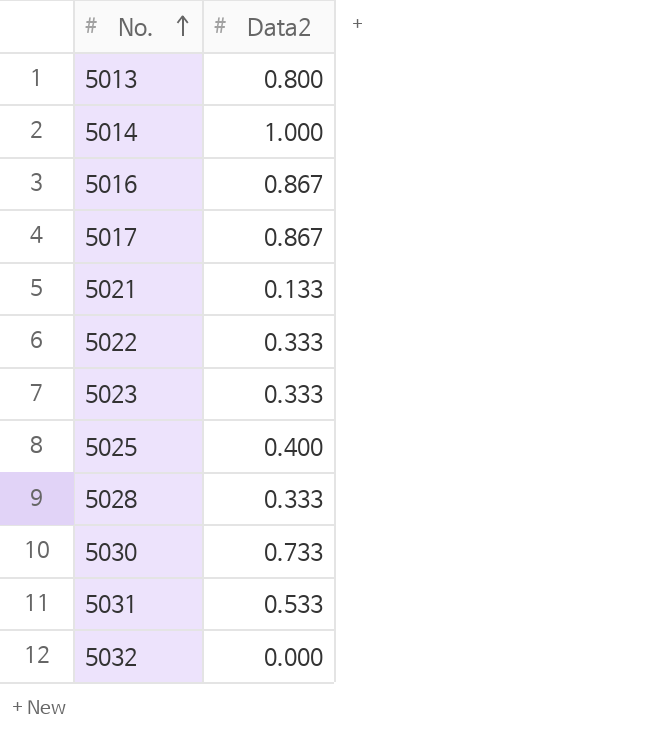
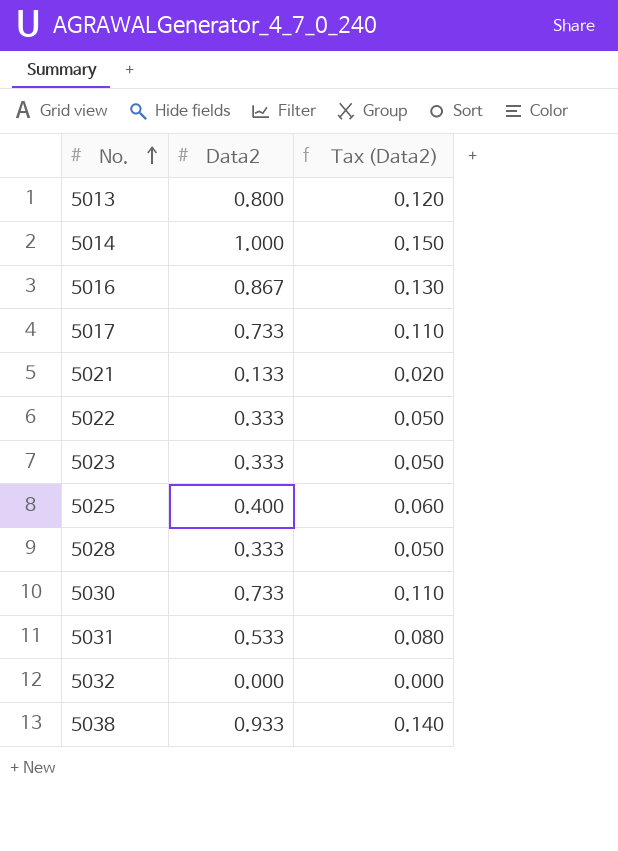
column Tax (Data2) | formula: none -> [Data2] * 0.15
5017 | Data2: 0.867 -> 0.733
row 5038: none -> 0.933 | 0.140

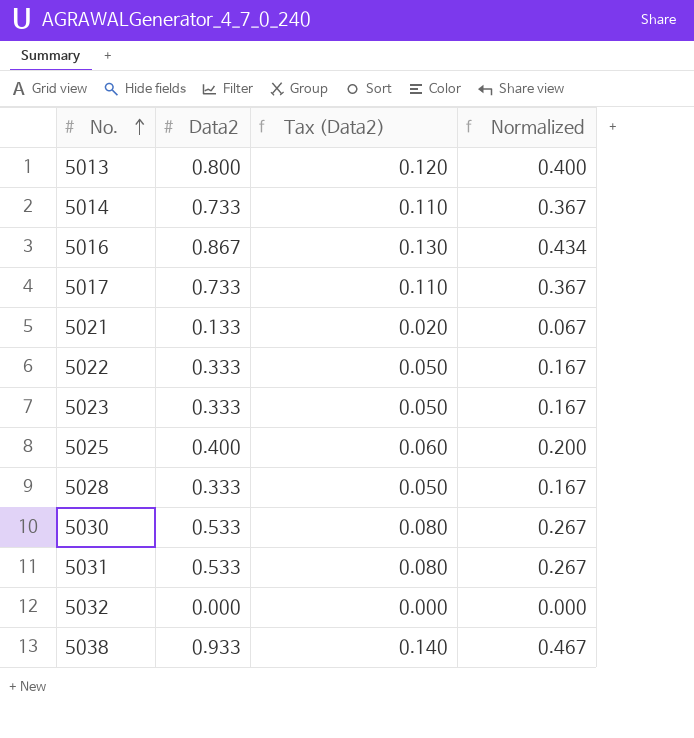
column Normalized | formula: none -> [Data2] * 0.5
5014 | Data2: 1.000 -> 0.733
5014 | Tax (Data2): 0.150 -> 0.110
5030 | Data2: 0.733 -> 0.533
5030 | Tax (Data2): 0.110 -> 0.080

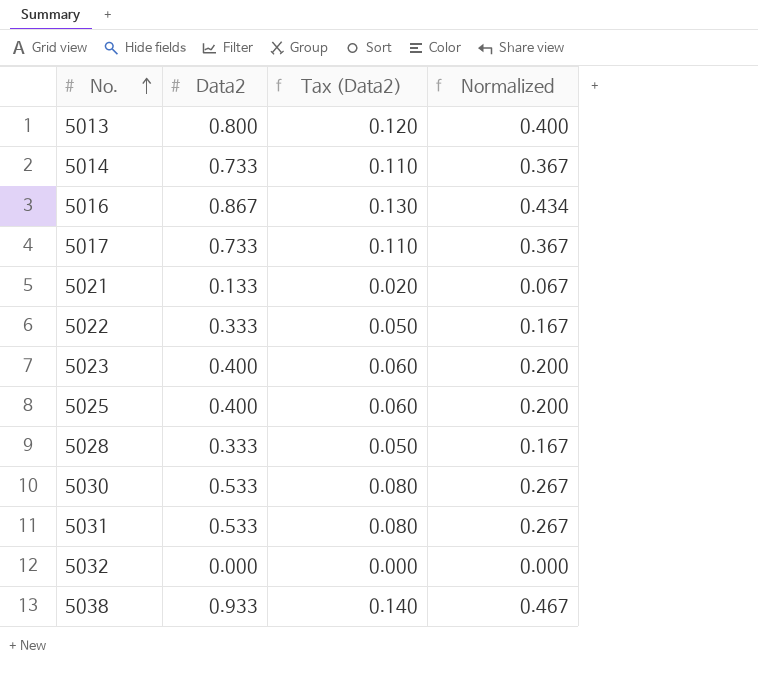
5023 | Data2: 0.333 -> 0.400
5023 | Tax (Data2): 0.050 -> 0.060
5023 | Normalized: 0.167 -> 0.200

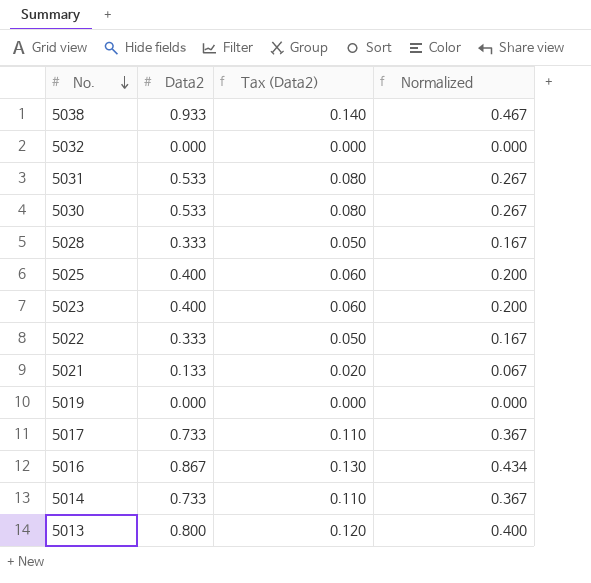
row order: No. ascending -> No. descending
row 5019: none -> 0.000 | 0.000 | 0.000

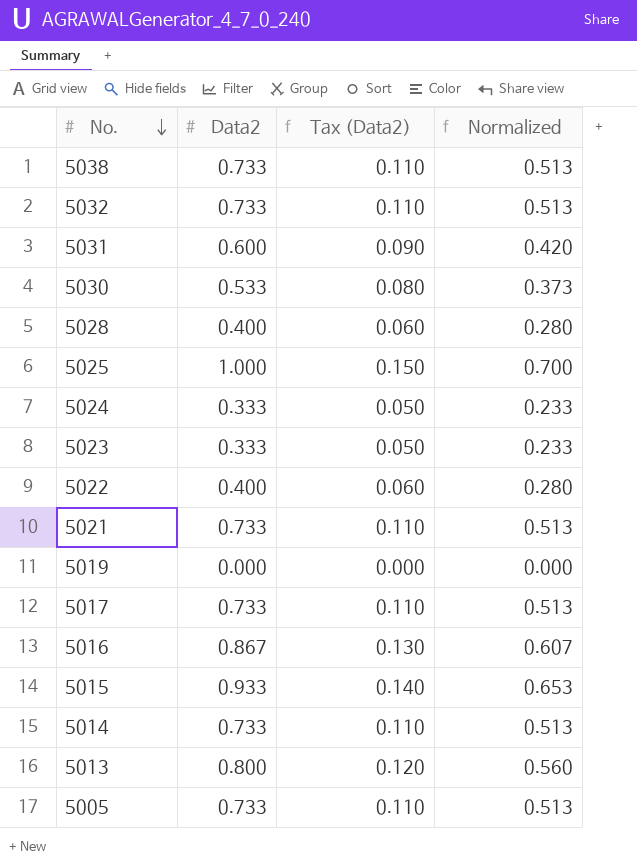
column Normalized | formula: [Data2] * 0.5 -> [Data2] * 0.7
5038 | Data2: 0.933 -> 0.733
5038 | Tax (Data2): 0.140 -> 0.110
5032 | Data2: 0.000 -> 0.733
5032 | Tax (Data2): 0.000 -> 0.110
5031 | Data2: 0.533 -> 0.600
5031 | Tax (Data2): 0.080 -> 0.090
5028 | Data2: 0.333 -> 0.400
5028 | Tax (Data2): 0.050 -> 0.060
5025 | Data2: 0.400 -> 1.000
5025 | Tax (Data2): 0.060 -> 0.150
row 5024: none -> 0.333 | 0.050 | 0.233
5023 | Data2: 0.400 -> 0.333
5023 | Tax (Data2): 0.060 -> 0.050
5022 | Data2: 0.333 -> 0.400
5022 | Tax (Data2): 0.050 -> 0.060
5021 | Data2: 0.133 -> 0.733
5021 | Tax (Data2): 0.020 -> 0.110
row 5015: none -> 0.933 | 0.140 | 0.653
row 5005: none -> 0.733 | 0.110 | 0.513

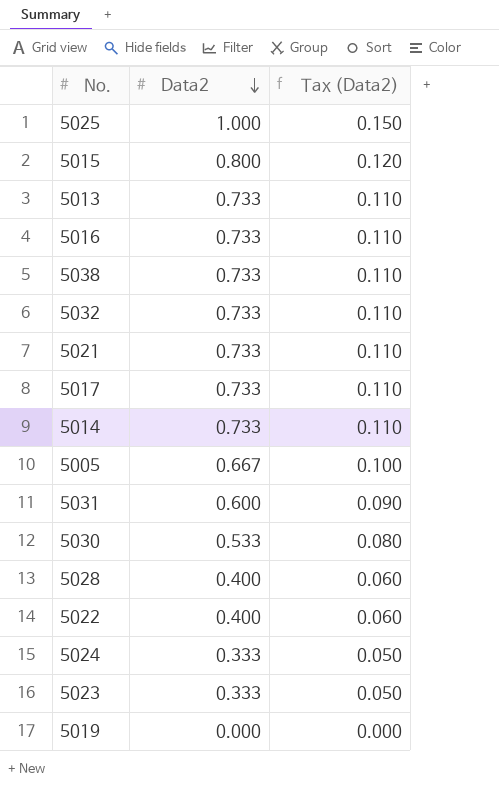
row order: No. descending -> Data2 descending
column Normalized | formula: [Data2] * 0.7 -> none
5015 | Data2: 0.933 -> 0.800
5015 | Tax (Data2): 0.140 -> 0.120
5013 | Data2: 0.800 -> 0.733
5013 | Tax (Data2): 0.120 -> 0.110
5016 | Data2: 0.867 -> 0.733
5016 | Tax (Data2): 0.130 -> 0.110
5005 | Data2: 0.733 -> 0.667
5005 | Tax (Data2): 0.110 -> 0.100

